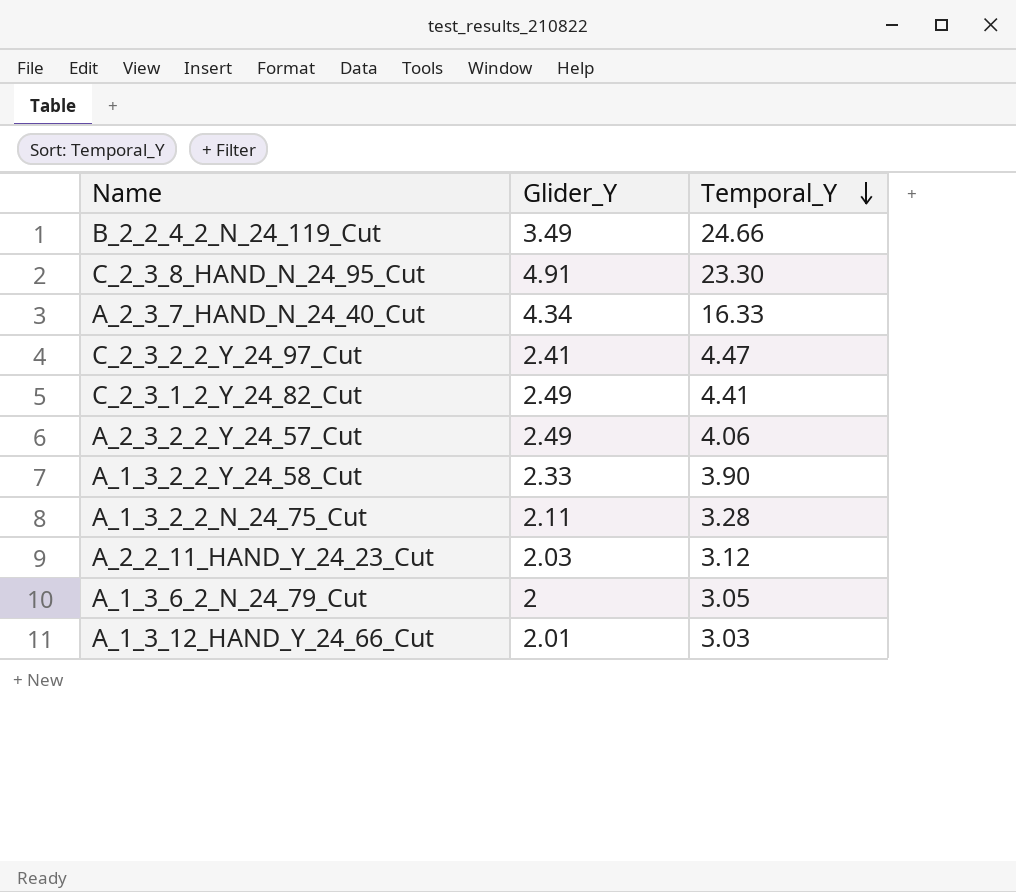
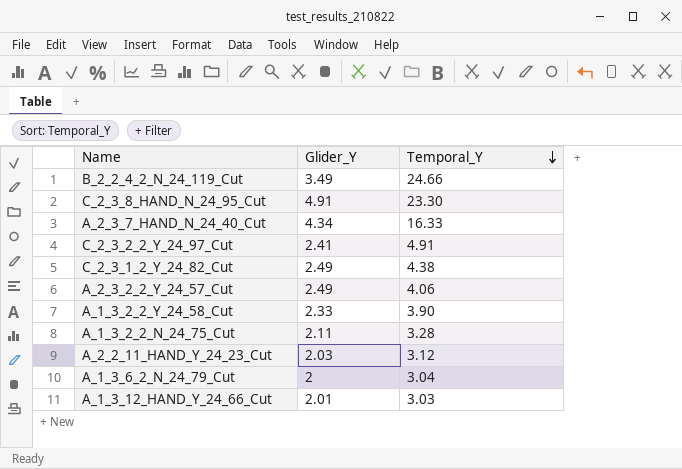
C_2_3_2_2_Y_24_97_Cut | Temporal_Y: 4.47 -> 4.91
C_2_3_1_2_Y_24_82_Cut | Temporal_Y: 4.41 -> 4.38
A_1_3_6_2_N_24_79_Cut | Temporal_Y: 3.05 -> 3.04

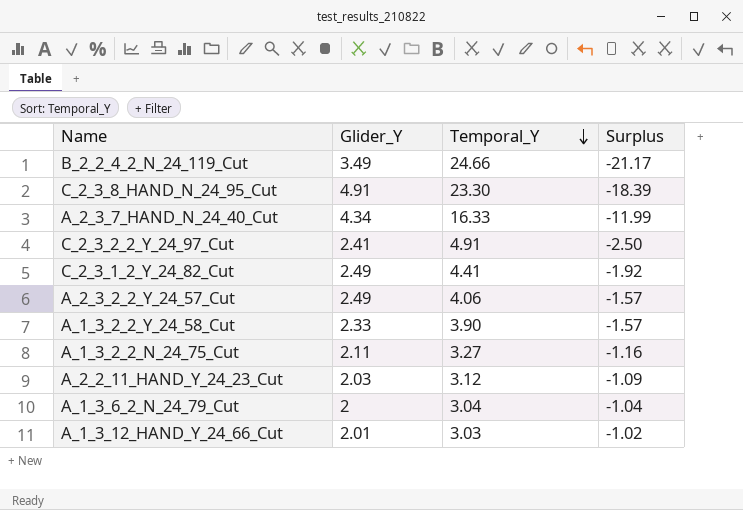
column Surplus | formula: none -> [Glider_Y] - [Temporal_Y]
C_2_3_1_2_Y_24_82_Cut | Temporal_Y: 4.38 -> 4.41
A_1_3_2_2_N_24_75_Cut | Temporal_Y: 3.28 -> 3.27

